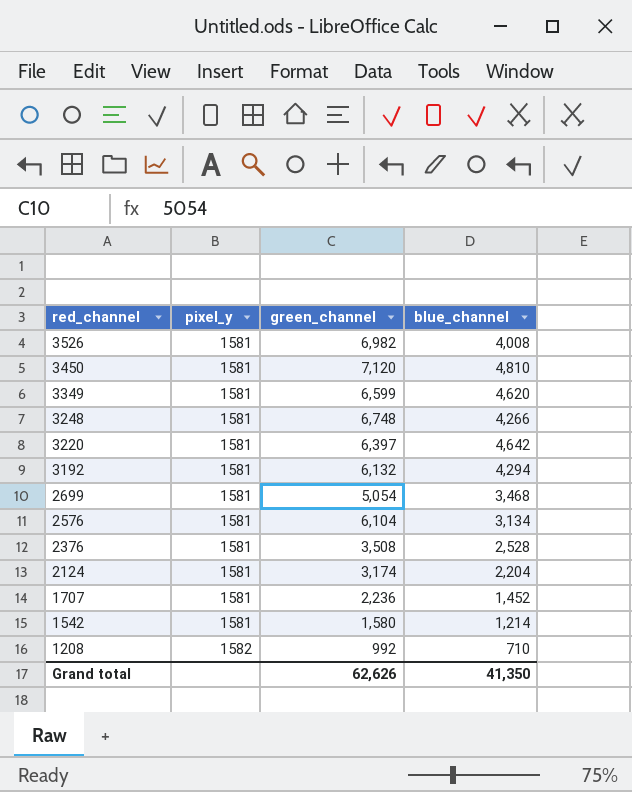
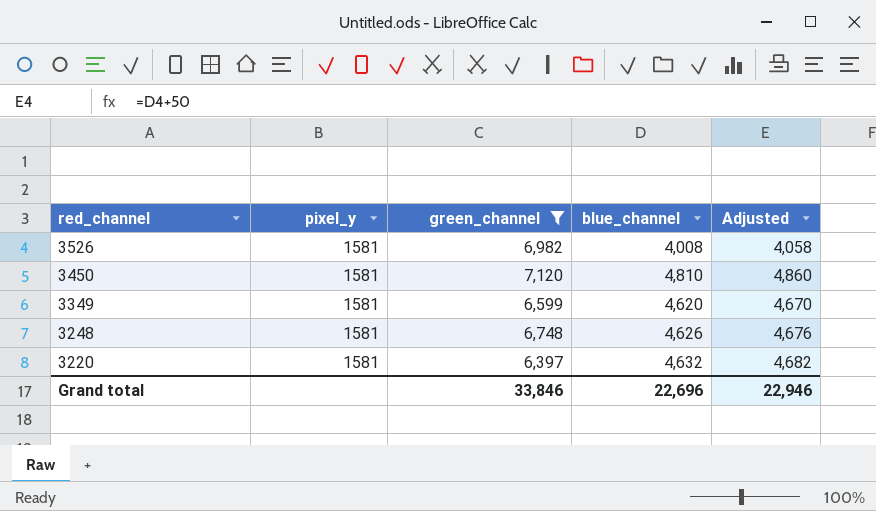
filter: none -> green_channel >= 6,397
column Adjusted | formula: none -> [blue_channel] + 50
3248 | blue_channel: 4,266 -> 4,626
3220 | blue_channel: 4,642 -> 4,632
Grand total | green_channel: 62,626 -> 33,846
Grand total | blue_channel: 41,350 -> 22,696

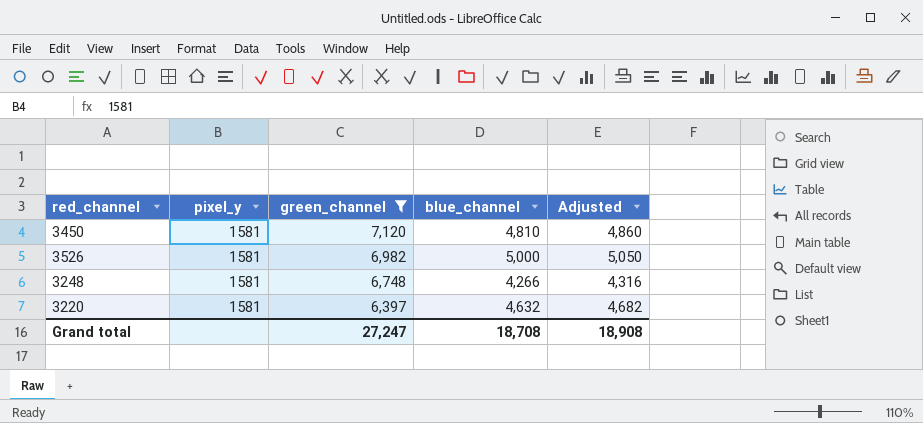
row order: red_channel descending -> green_channel descending
row 3349: 1581 | 6,599 | 4,620 | 4,670 -> none
3526 | blue_channel: 4,008 -> 5,000
3526 | Adjusted: 4,058 -> 5,050
3248 | blue_channel: 4,626 -> 4,266
3248 | Adjusted: 4,676 -> 4,316
Grand total | green_channel: 33,846 -> 27,247
Grand total | blue_channel: 22,696 -> 18,708
Grand total | Adjusted: 22,946 -> 18,908

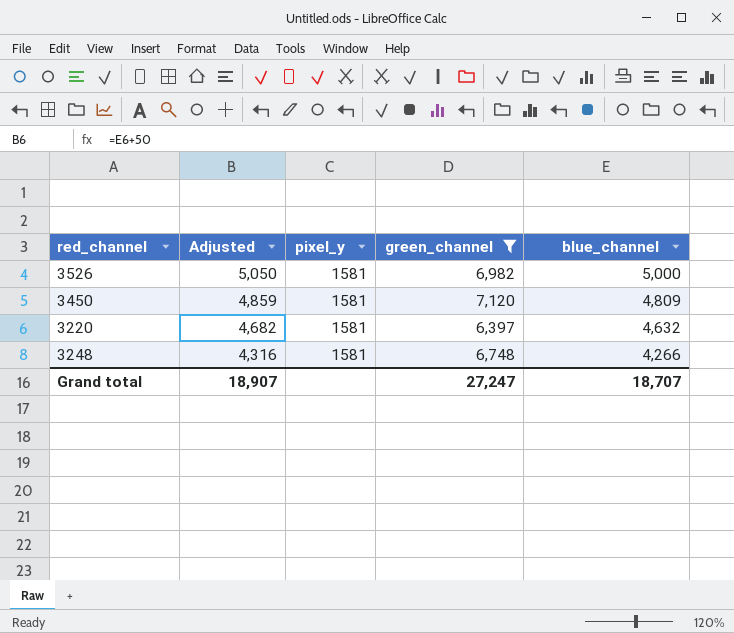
row order: green_channel descending -> Adjusted descending
column Adjusted | position: 5 -> 2
3450 | Adjusted: 4,860 -> 4,859
3450 | blue_channel: 4,810 -> 4,809
Grand total | Adjusted: 18,908 -> 18,907
Grand total | blue_channel: 18,708 -> 18,707

